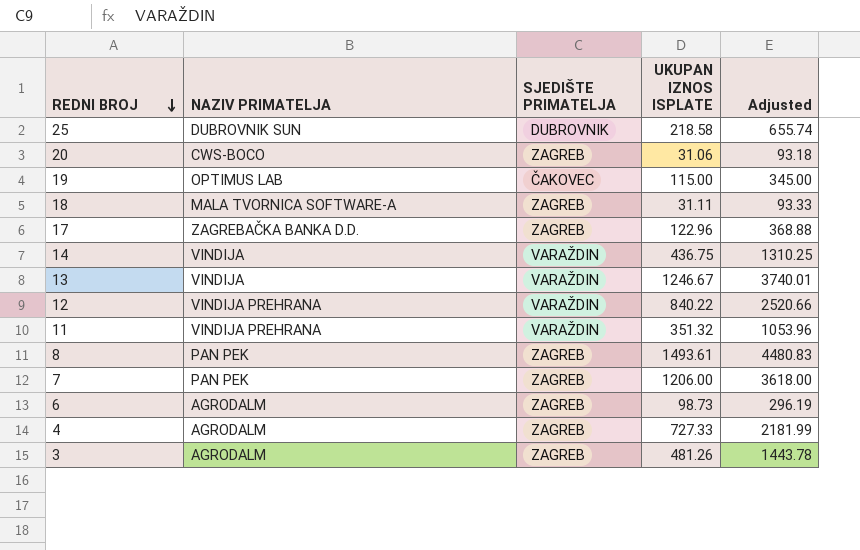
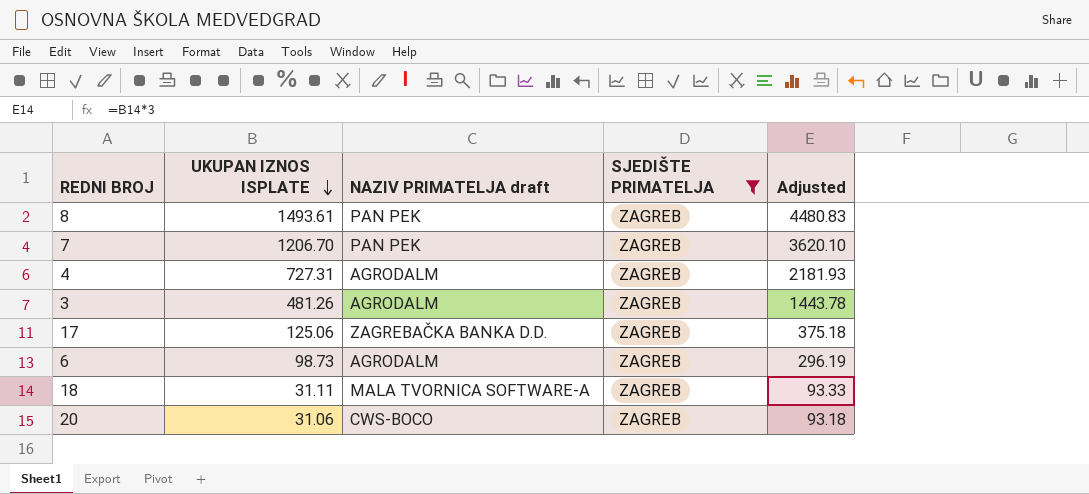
filter: none -> SJEDIŠTE PRIMATELJA = ZAGREB
row order: REDNI BROJ descending -> UKUPAN IZNOS ISPLATE descending
column UKUPAN IZNOS ISPLATE | position: 4 -> 2
column name: NAZIV PRIMATELJA -> NAZIV PRIMATELJA draft
7 | UKUPAN IZNOS ISPLATE: 1206.00 -> 1206.70
7 | Adjusted: 3618.00 -> 3620.10
4 | UKUPAN IZNOS ISPLATE: 727.33 -> 727.31
4 | Adjusted: 2181.99 -> 2181.93
17 | UKUPAN IZNOS ISPLATE: 122.96 -> 125.06
17 | Adjusted: 368.88 -> 375.18

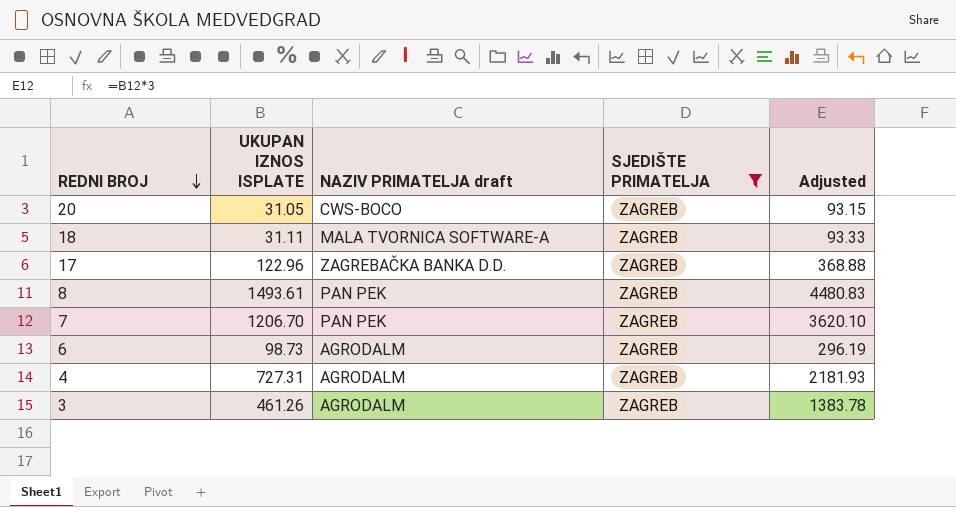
row order: UKUPAN IZNOS ISPLATE descending -> REDNI BROJ descending
20 | UKUPAN IZNOS ISPLATE: 31.06 -> 31.05
20 | Adjusted: 93.18 -> 93.15
17 | UKUPAN IZNOS ISPLATE: 125.06 -> 122.96
17 | Adjusted: 375.18 -> 368.88
3 | UKUPAN IZNOS ISPLATE: 481.26 -> 461.26
3 | Adjusted: 1443.78 -> 1383.78

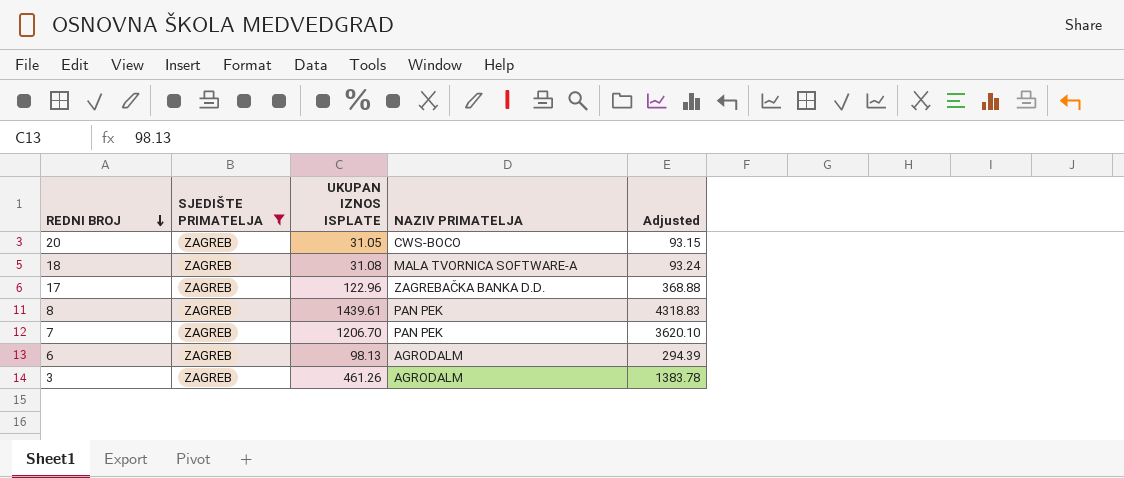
column SJEDIŠTE PRIMATELJA | position: 4 -> 2
column name: NAZIV PRIMATELJA draft -> NAZIV PRIMATELJA
row 4: 727.31 | AGRODALM | ZAGREB | 2181.93 -> none
18 | UKUPAN IZNOS ISPLATE: 31.11 -> 31.08
18 | Adjusted: 93.33 -> 93.24
8 | UKUPAN IZNOS ISPLATE: 1493.61 -> 1439.61
8 | Adjusted: 4480.83 -> 4318.83
6 | UKUPAN IZNOS ISPLATE: 98.73 -> 98.13
6 | Adjusted: 296.19 -> 294.39

